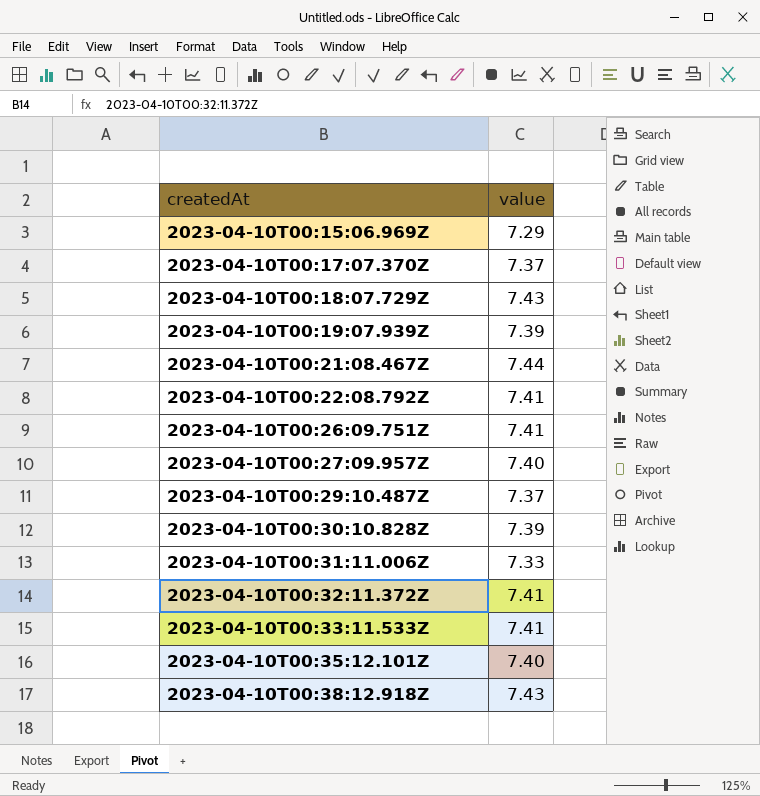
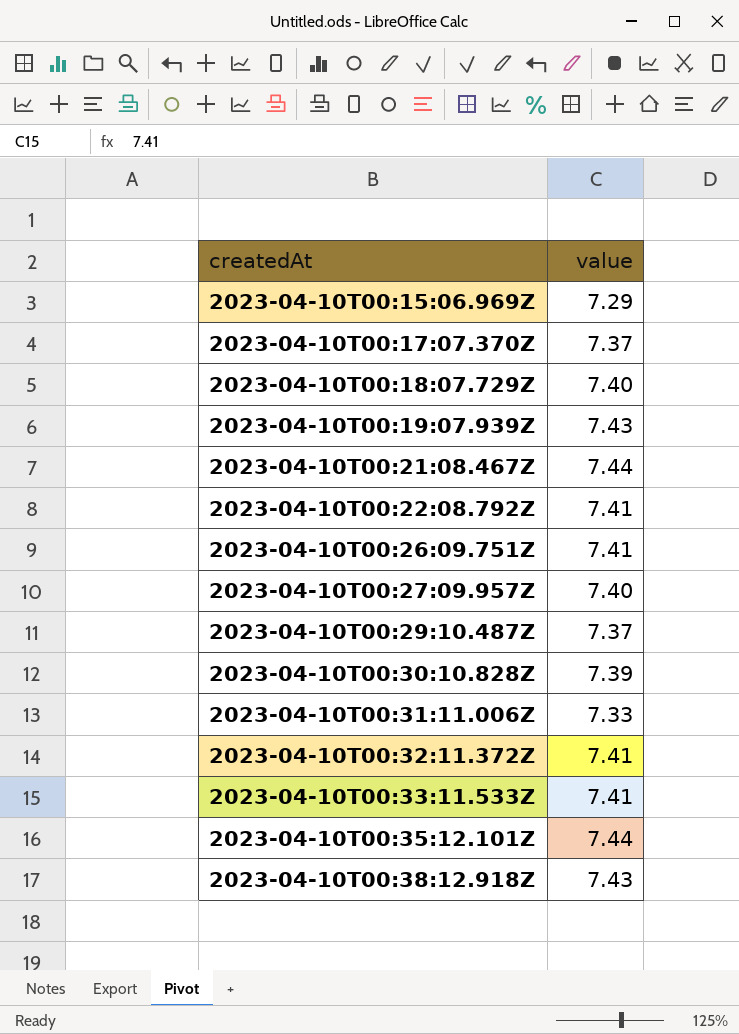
2023-04-10T00:18:07.729Z | value: 7.43 -> 7.40
2023-04-10T00:19:07.939Z | value: 7.39 -> 7.43
2023-04-10T00:35:12.101Z | value: 7.40 -> 7.44

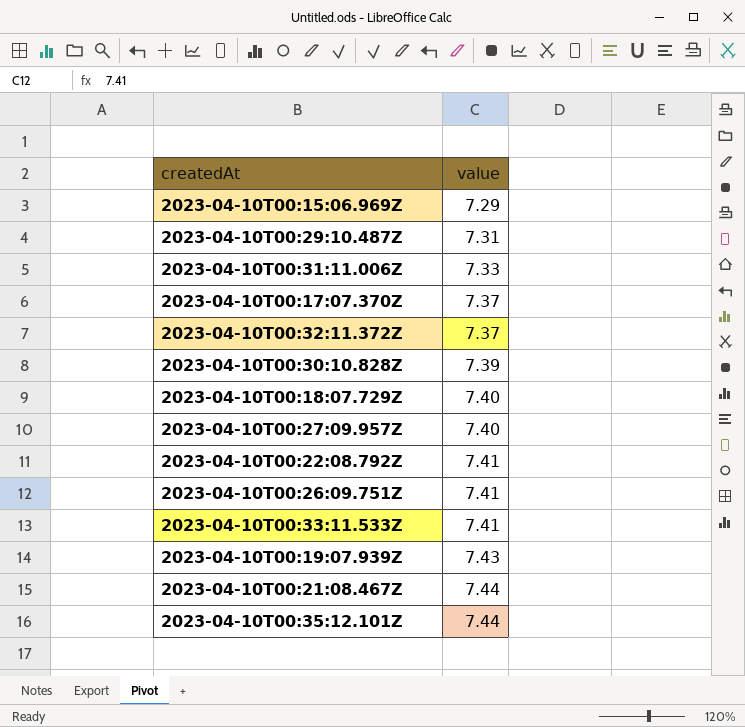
row order: createdAt ascending -> value ascending
row 2023-04-10T00:38:12.918Z: 7.43 -> none
2023-04-10T00:29:10.487Z | value: 7.37 -> 7.31
2023-04-10T00:32:11.372Z | value: 7.41 -> 7.37

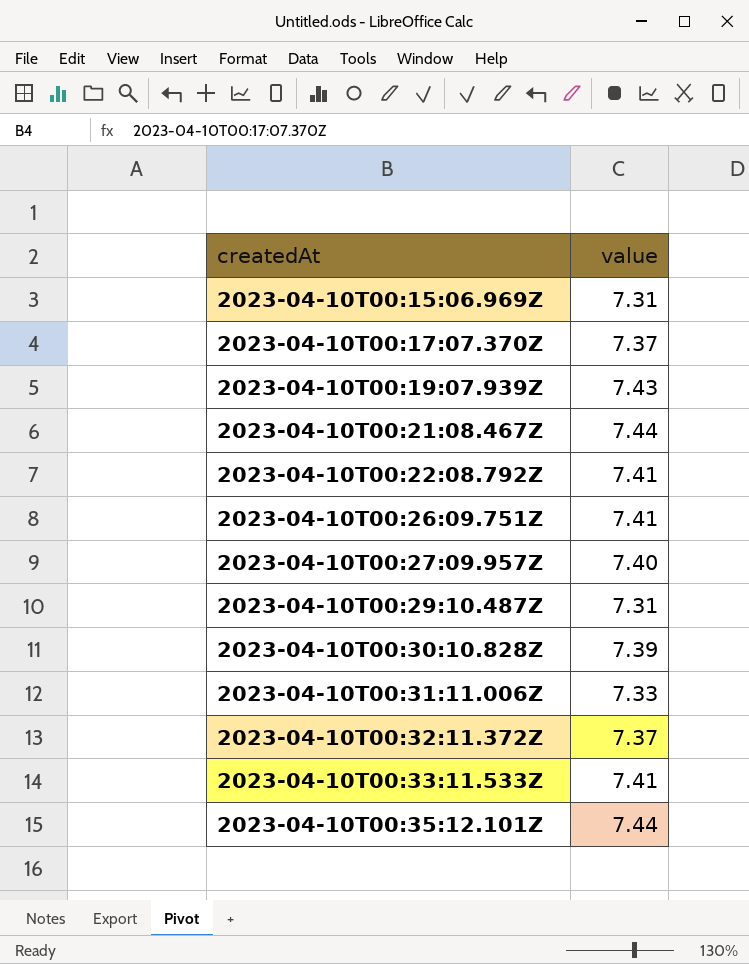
row order: value ascending -> createdAt ascending
row 2023-04-10T00:18:07.729Z: 7.40 -> none
2023-04-10T00:15:06.969Z | value: 7.29 -> 7.31

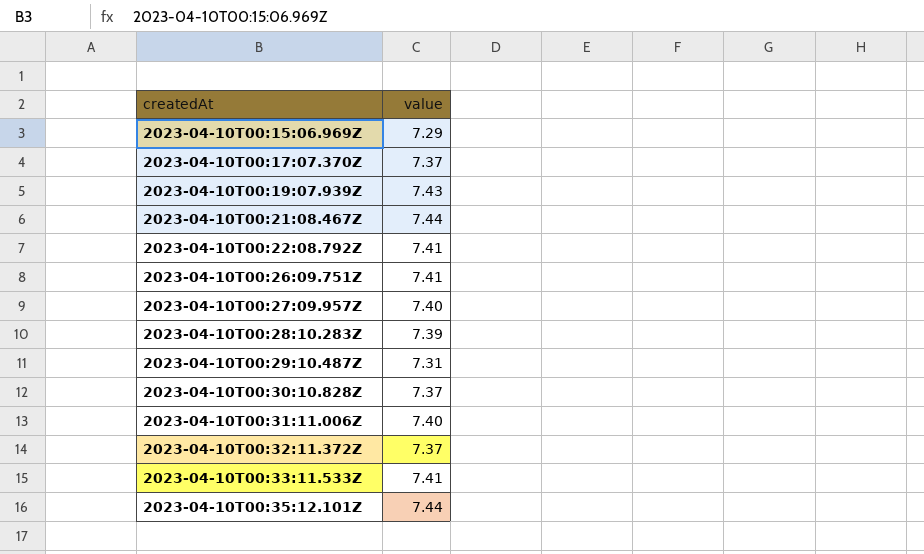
2023-04-10T00:15:06.969Z | value: 7.31 -> 7.29
row 2023-04-10T00:28:10.283Z: none -> 7.39
2023-04-10T00:30:10.828Z | value: 7.39 -> 7.37
2023-04-10T00:31:11.006Z | value: 7.33 -> 7.40

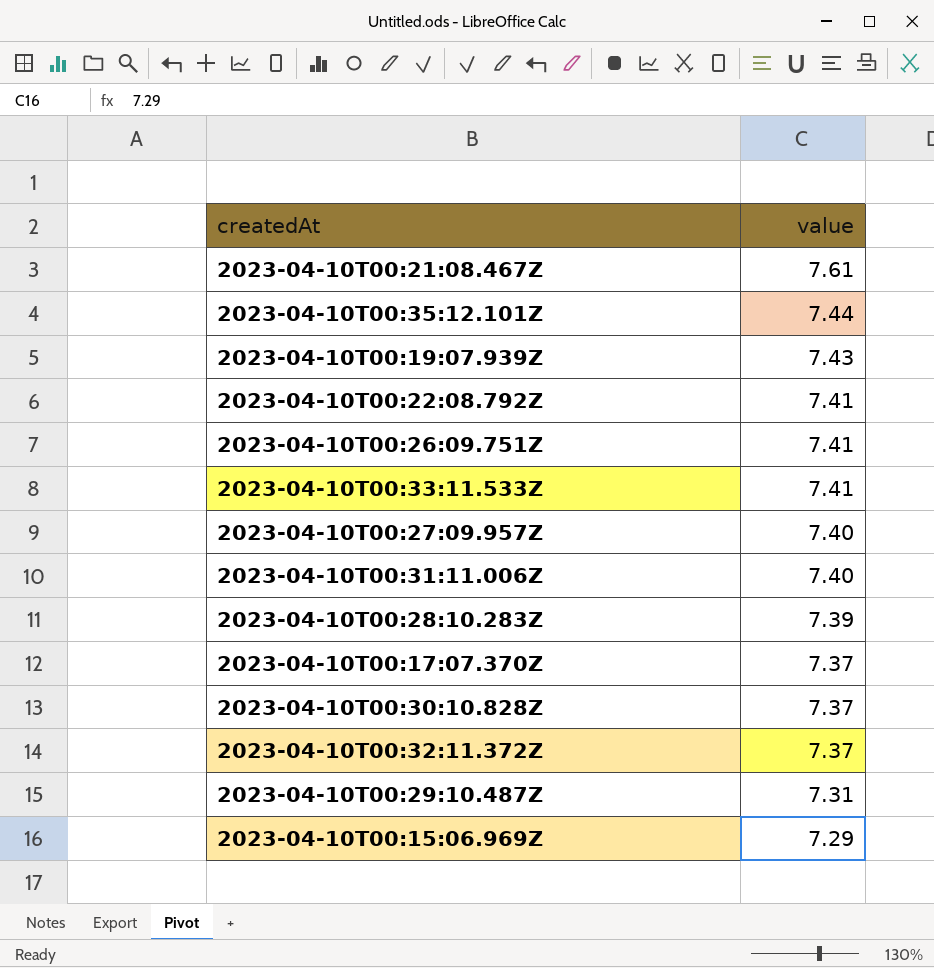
row order: createdAt ascending -> value descending
2023-04-10T00:21:08.467Z | value: 7.44 -> 7.61

